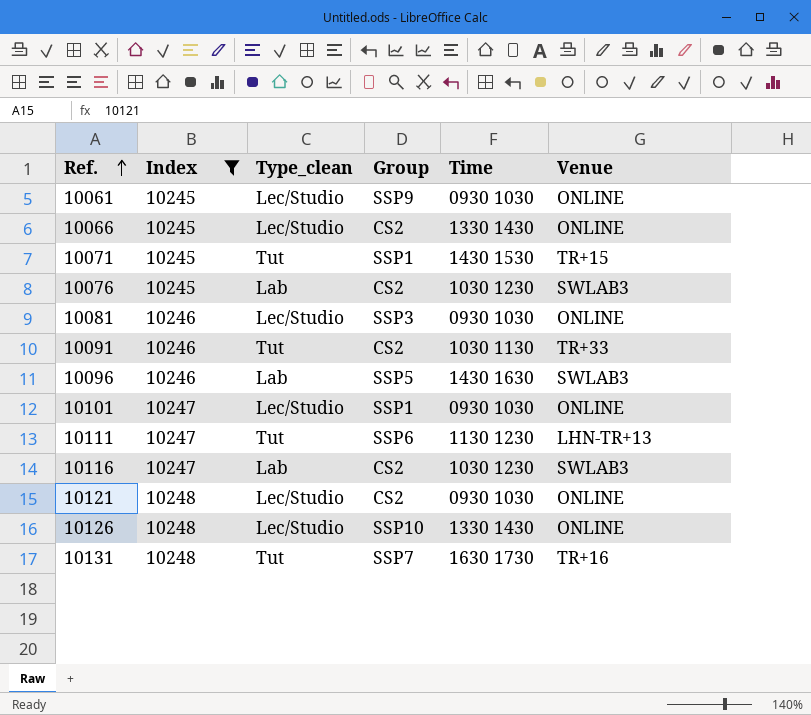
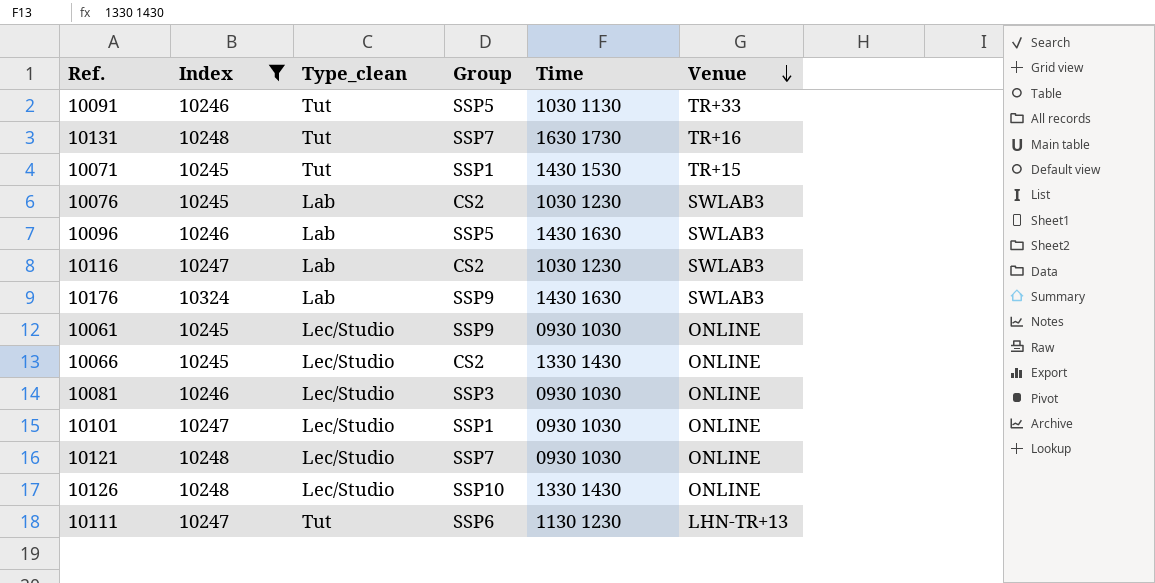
row order: Ref. ascending -> Venue descending
10091 | Group: CS2 -> SSP5
row 10176: none -> 10324 | Lab | SSP9 | 1430 1630 | SWLAB3
10121 | Group: CS2 -> SSP7

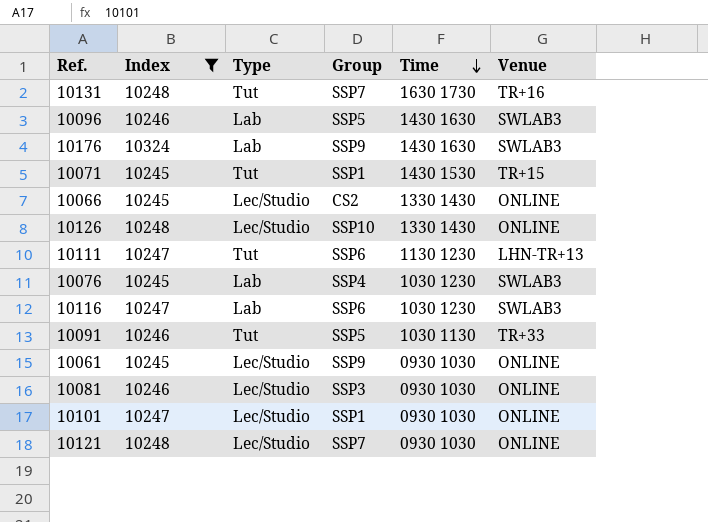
row order: Venue descending -> Time descending
column name: Type_clean -> Type
10076 | Group: CS2 -> SSP4
10116 | Group: CS2 -> SSP6

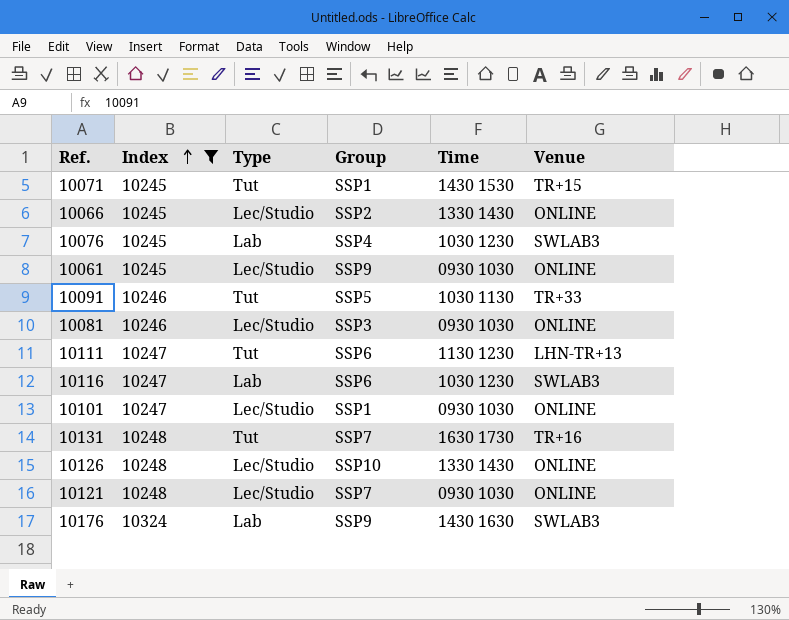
row order: Time descending -> Index ascending
row 10096: 10246 | Lab | SSP5 | 1430 1630 | SWLAB3 -> none
10066 | Group: CS2 -> SSP2

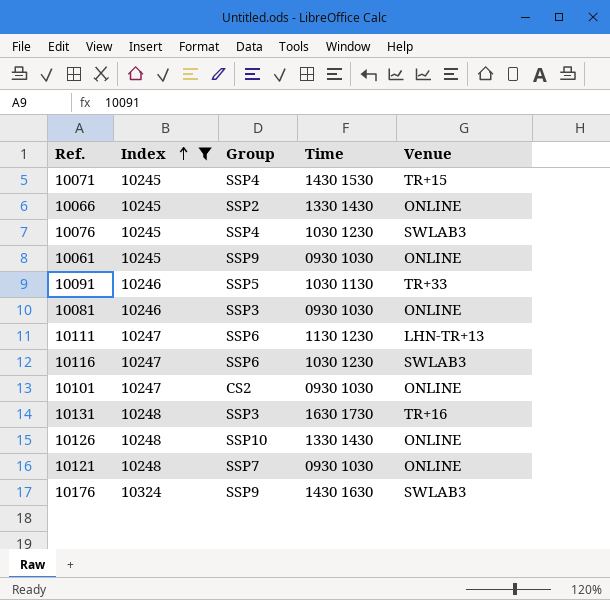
column Type | position: 3 -> none
10071 | Group: SSP1 -> SSP4
10101 | Group: SSP1 -> CS2
10131 | Group: SSP7 -> SSP3

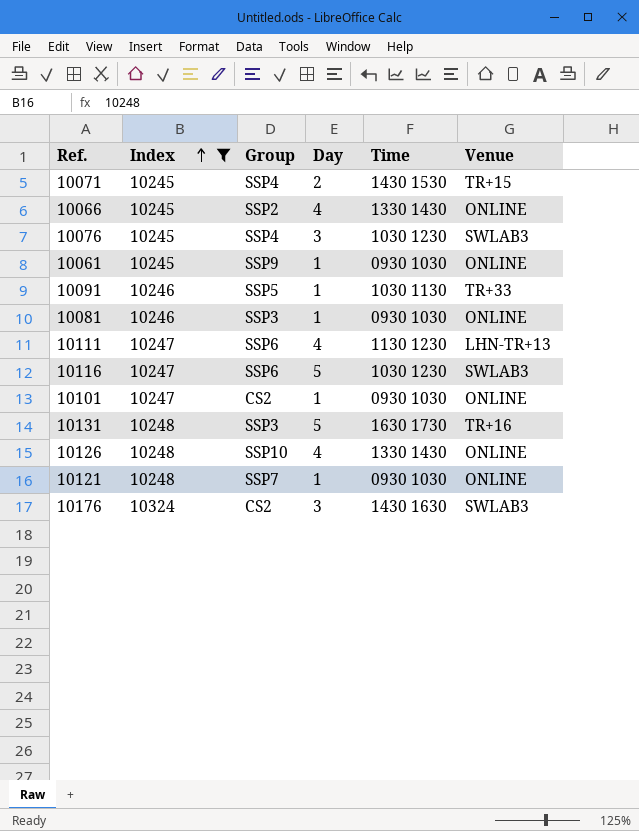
column Day | position: none -> 4
10176 | Group: SSP9 -> CS2

